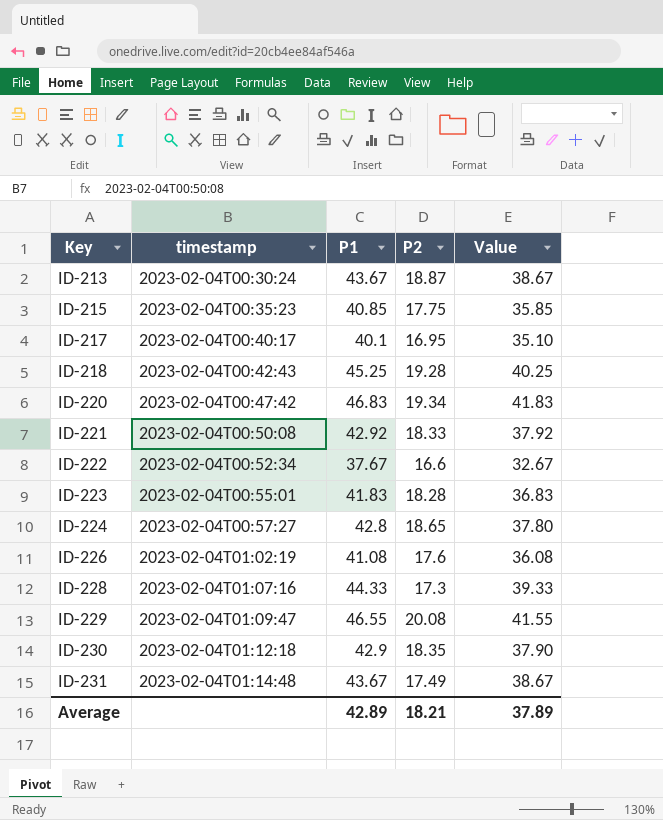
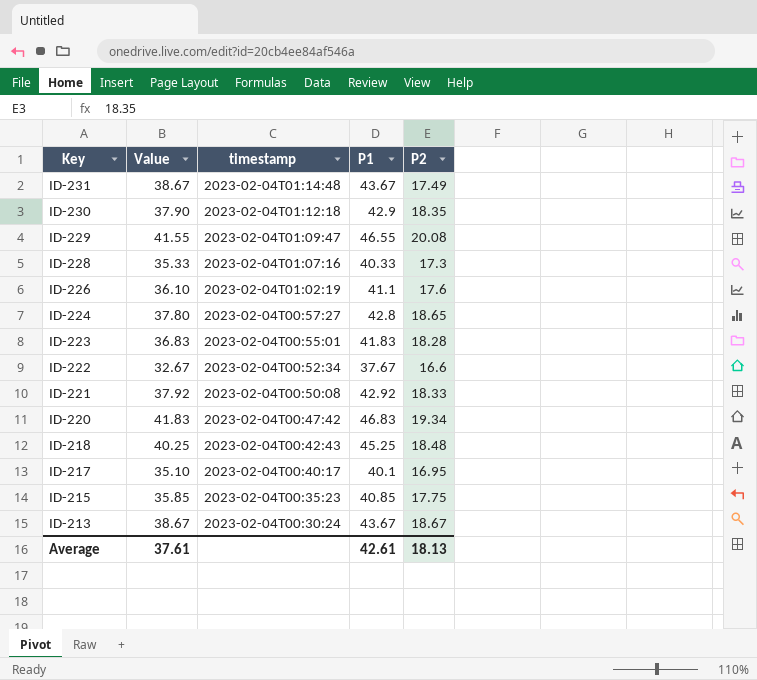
row order: Key ascending -> Key descending
column Value | position: 5 -> 2
ID-228 | Value: 39.33 -> 35.33
ID-228 | P1: 44.33 -> 40.33
ID-226 | Value: 36.08 -> 36.10
ID-226 | P1: 41.08 -> 41.1
ID-218 | P2: 19.28 -> 18.48
ID-213 | P2: 18.87 -> 18.67
Average | Value: 37.89 -> 37.61
Average | P1: 42.89 -> 42.61
Average | P2: 18.21 -> 18.13

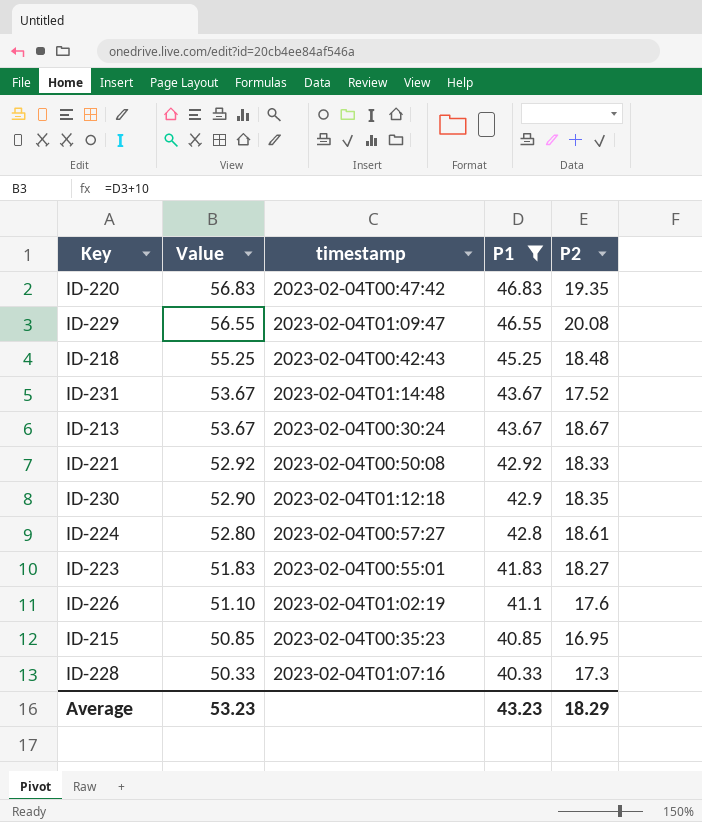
filter: none -> P1 >= 40.33
row order: Key descending -> Value descending
column Value | formula: [P1] - 5 -> [P1] + 10
ID-220 | P2: 19.34 -> 19.35
ID-231 | P2: 17.49 -> 17.52
ID-224 | P2: 18.65 -> 18.61
ID-223 | P2: 18.28 -> 18.27
ID-215 | P2: 17.75 -> 16.95
Average | Value: 37.61 -> 53.23
Average | P1: 42.61 -> 43.23
Average | P2: 18.13 -> 18.29

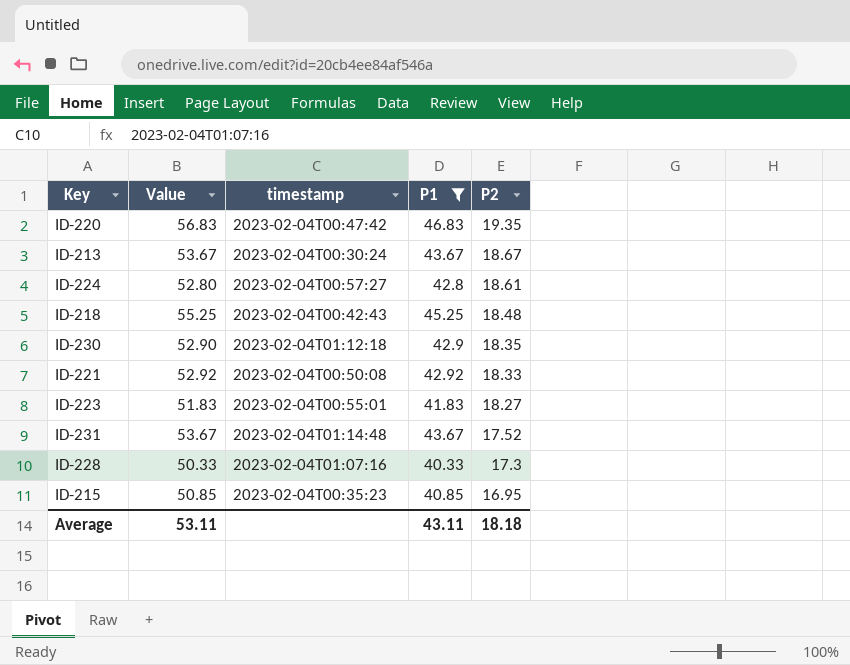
row order: Value descending -> P2 descending
row ID-229: 56.55 | 2023-02-04T01:09:47 | 46.55 | 20.08 -> none
row ID-226: 51.10 | 2023-02-04T01:02:19 | 41.1 | 17.6 -> none
Average | Value: 53.23 -> 53.11
Average | P1: 43.23 -> 43.11
Average | P2: 18.29 -> 18.18

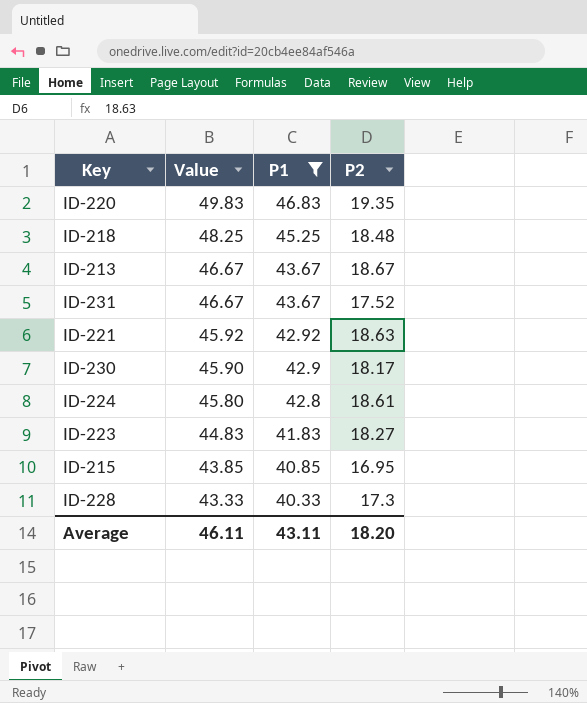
row order: P2 descending -> Value descending
column timestamp | position: 3 -> none
column Value | formula: [P1] + 10 -> [P1] + 3
ID-221 | P2: 18.33 -> 18.63
ID-230 | P2: 18.35 -> 18.17
Average | Value: 53.11 -> 46.11
Average | P2: 18.18 -> 18.20

